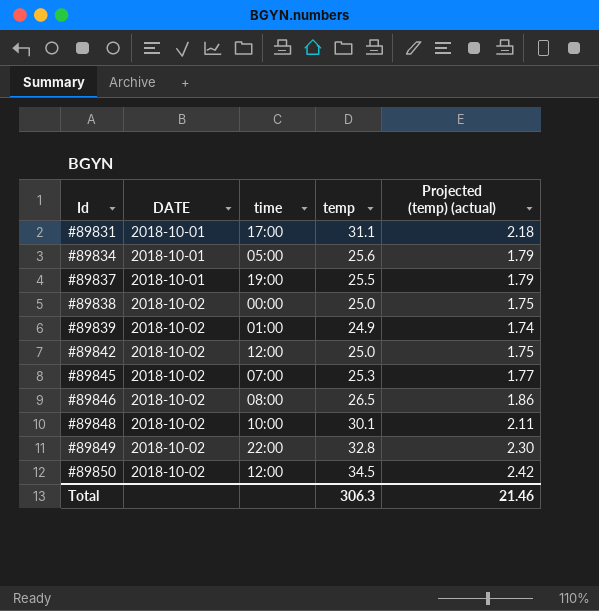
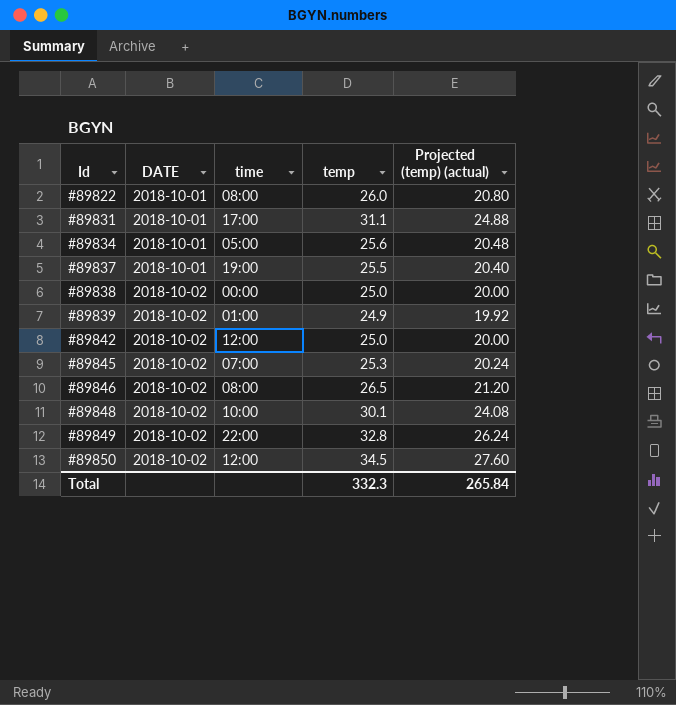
column Projected (temp) (actual) | formula: [temp] * 0.07 -> [temp] * 0.8
row #89822: none -> 2018-10-01 | 08:00 | 26.0 | 20.80
Total | temp: 306.3 -> 332.3
Total | Projected (temp) (actual): 21.46 -> 265.84

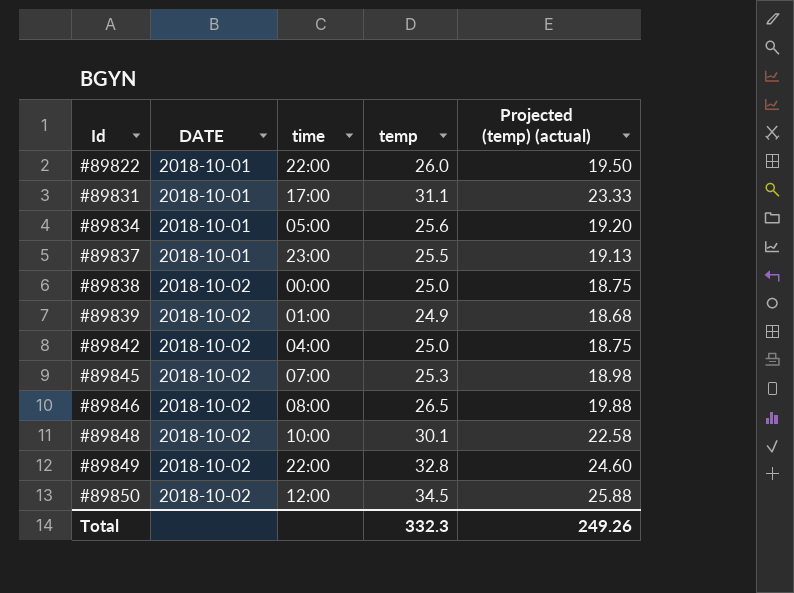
column Projected (temp) (actual) | formula: [temp] * 0.8 -> [temp] * 0.75
#89822 | time: 08:00 -> 22:00
#89837 | time: 19:00 -> 23:00
#89842 | time: 12:00 -> 04:00
Total | Projected (temp) (actual): 265.84 -> 249.26

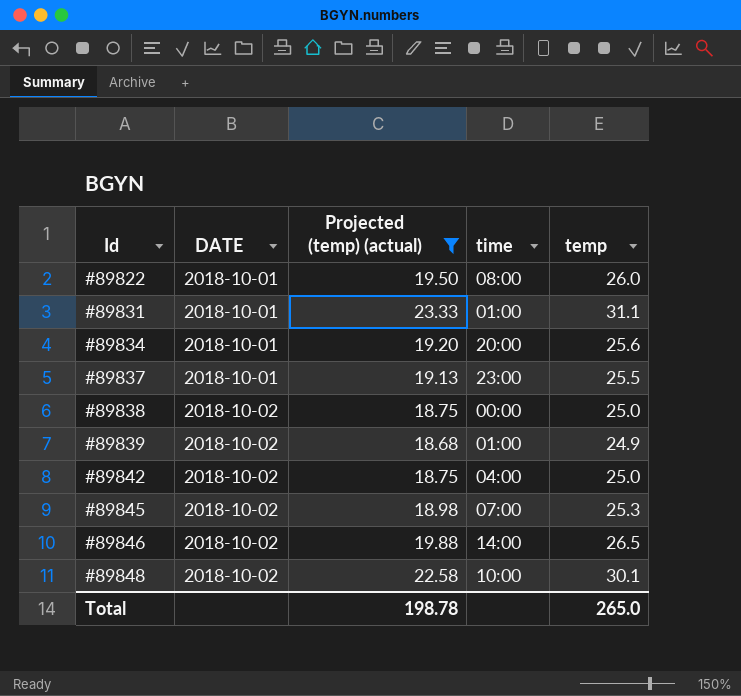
filter: none -> Projected (temp) (actual) <= 23.33
column Projected (temp) (actual) | position: 5 -> 3
#89822 | time: 22:00 -> 08:00
#89831 | time: 17:00 -> 01:00
#89834 | time: 05:00 -> 20:00
#89846 | time: 08:00 -> 14:00
Total | Projected (temp) (actual): 249.26 -> 198.78
Total | temp: 332.3 -> 265.0

